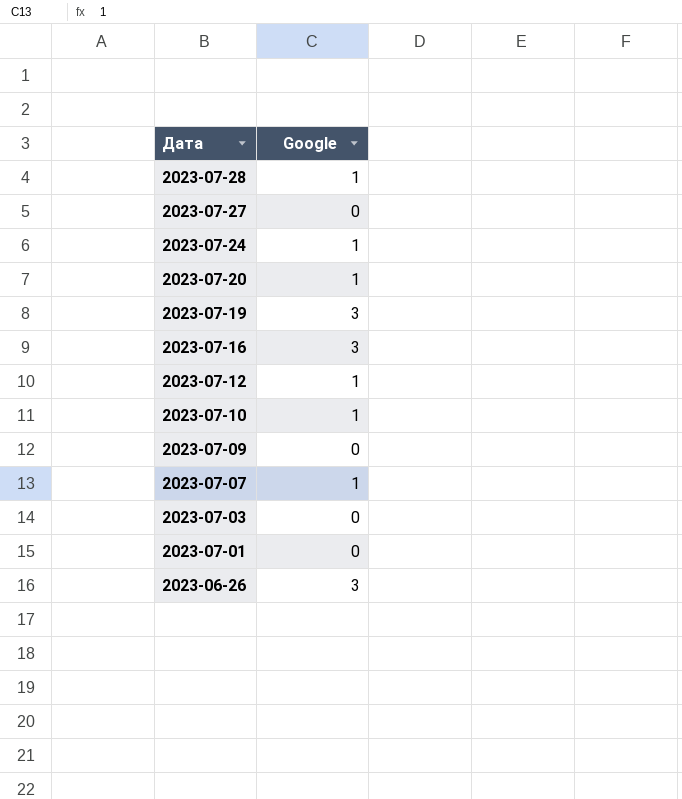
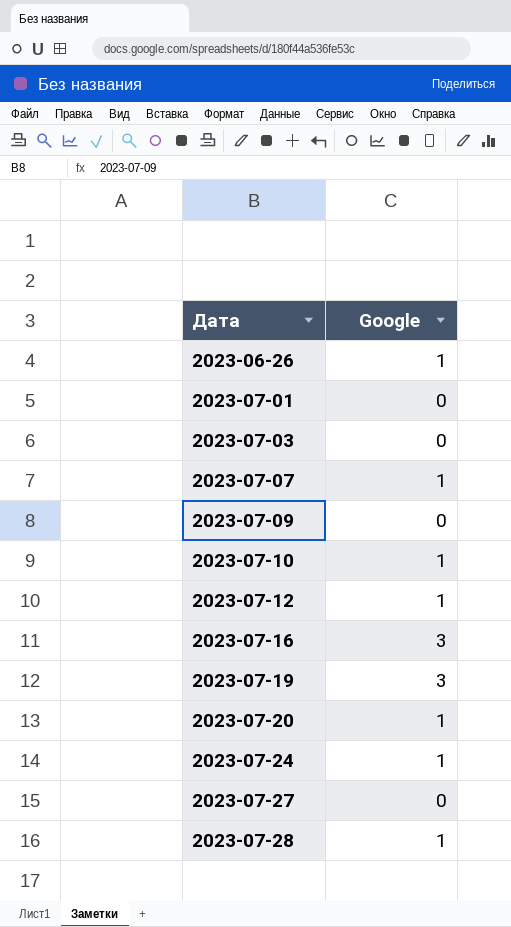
row order: Дата descending -> Дата ascending
2023-06-26 | Google: 3 -> 1

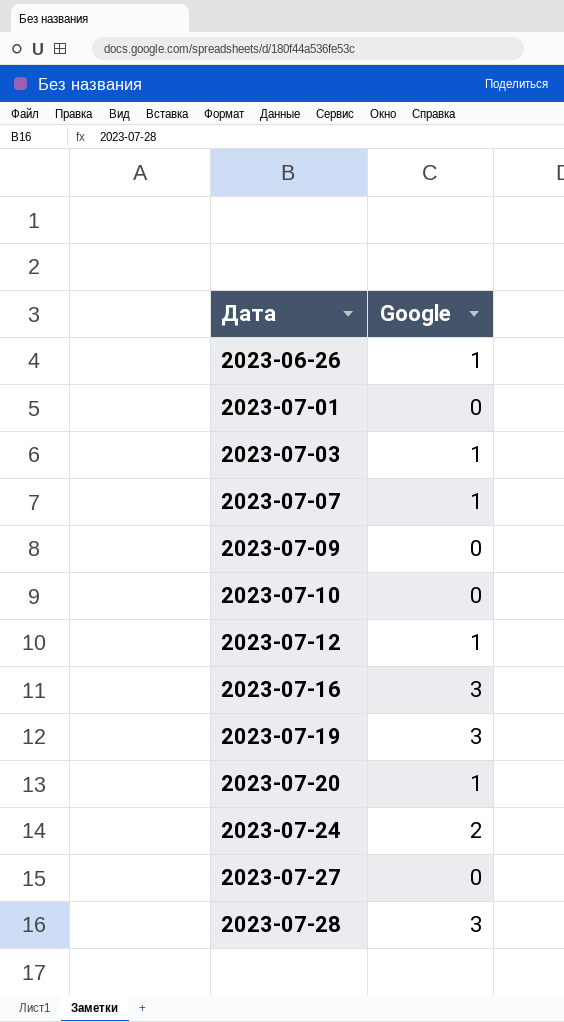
2023-07-03 | Google: 0 -> 1
2023-07-10 | Google: 1 -> 0
2023-07-24 | Google: 1 -> 2
2023-07-28 | Google: 1 -> 3

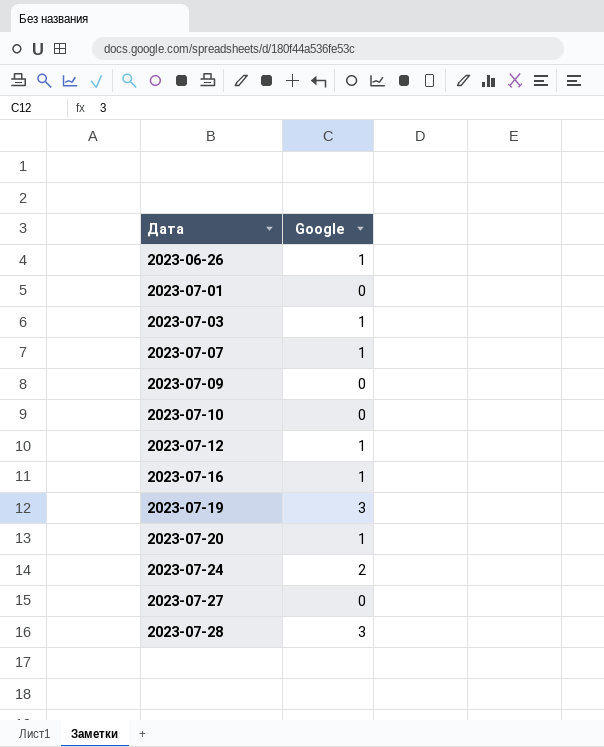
2023-07-16 | Google: 3 -> 1

